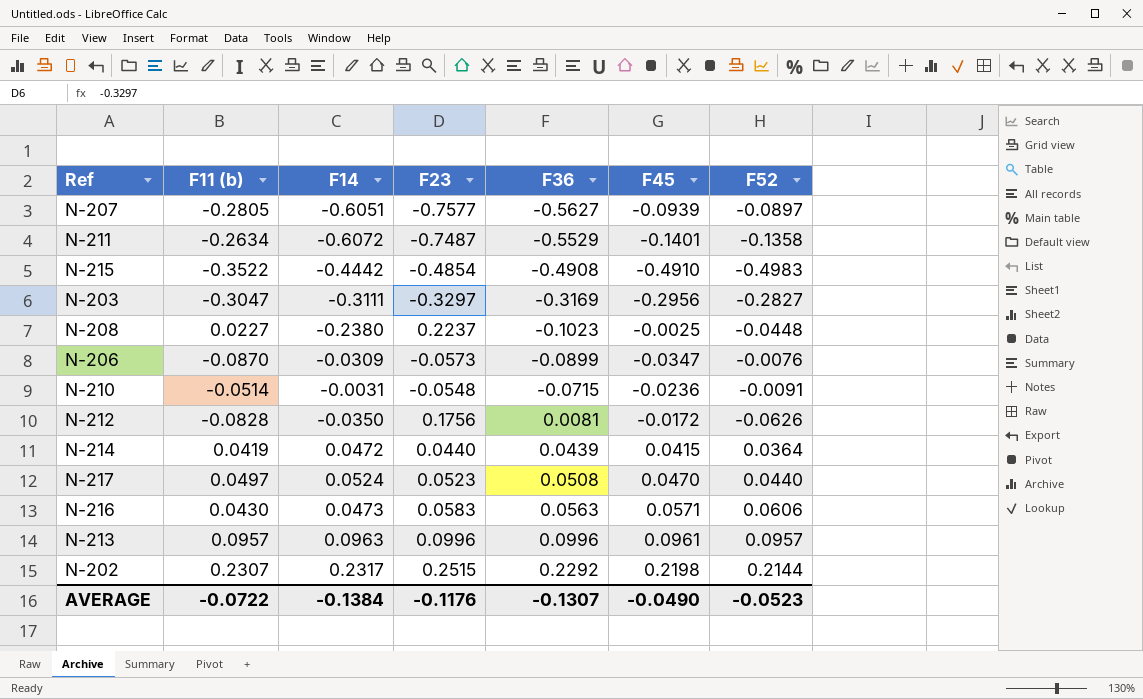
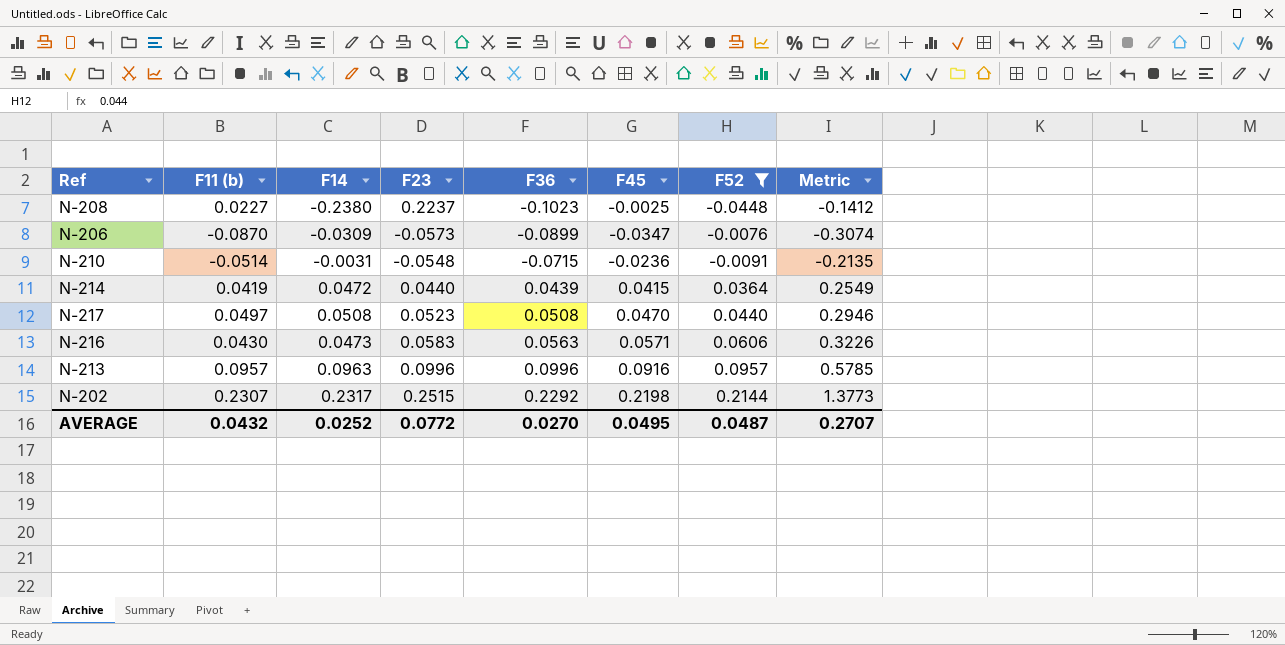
filter: none -> F52 >= -0.0448
column Metric | formula: none -> [F11 (b)] + [F14] + [F23] + [F36] + [F45] + [F52]
N-217 | F14: 0.0524 -> 0.0508
N-213 | F45: 0.0961 -> 0.0916
AVERAGE | F11 (b): -0.0722 -> 0.0432
AVERAGE | F14: -0.1384 -> 0.0252
AVERAGE | F23: -0.1176 -> 0.0772
AVERAGE | F36: -0.1307 -> 0.0270
AVERAGE | F45: -0.0490 -> 0.0495
AVERAGE | F52: -0.0523 -> 0.0487

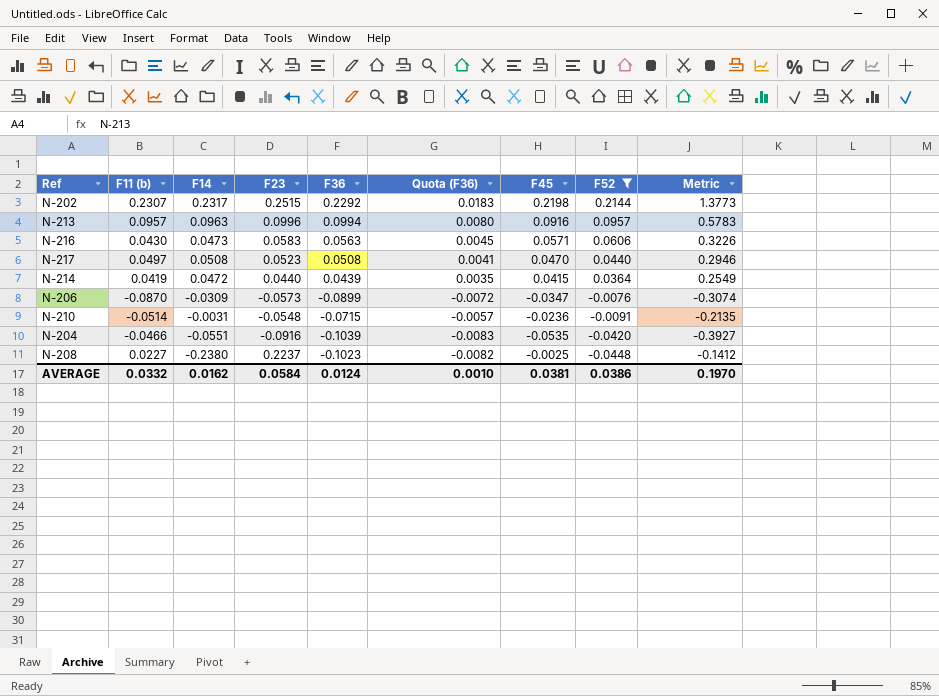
row order: F36 ascending -> F52 descending
column Quota (F36) | formula: none -> [F36] * 0.08
N-213 | F36: 0.0996 -> 0.0994
N-213 | Metric: 0.5785 -> 0.5783
row N-204: none -> -0.0466 | -0.0551 | -0.0916 | -0.1039 | -0.0083 | -0.0535 | -0.0420 | -0.3927
AVERAGE | F11 (b): 0.0432 -> 0.0332
AVERAGE | F14: 0.0252 -> 0.0162
AVERAGE | F23: 0.0772 -> 0.0584
AVERAGE | F36: 0.0270 -> 0.0124
AVERAGE | F45: 0.0495 -> 0.0381
AVERAGE | F52: 0.0487 -> 0.0386
AVERAGE | Metric: 0.2707 -> 0.1970

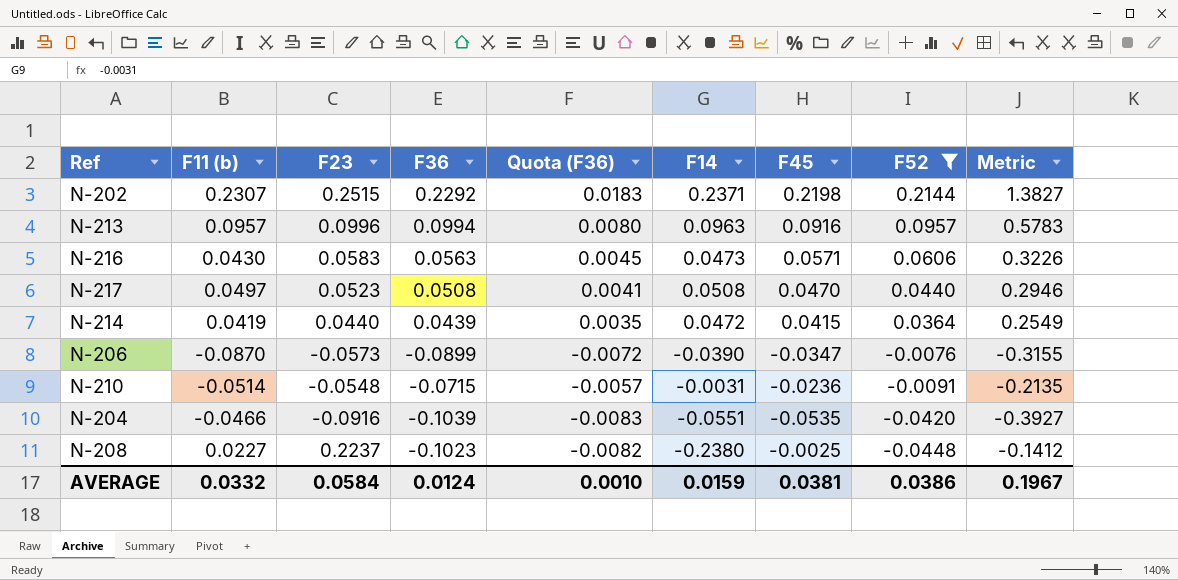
column F14 | position: 3 -> 6
N-202 | F14: 0.2317 -> 0.2371
N-202 | Metric: 1.3773 -> 1.3827
N-206 | F14: -0.0309 -> -0.0390
N-206 | Metric: -0.3074 -> -0.3155
AVERAGE | F14: 0.0162 -> 0.0159
AVERAGE | Metric: 0.1970 -> 0.1967

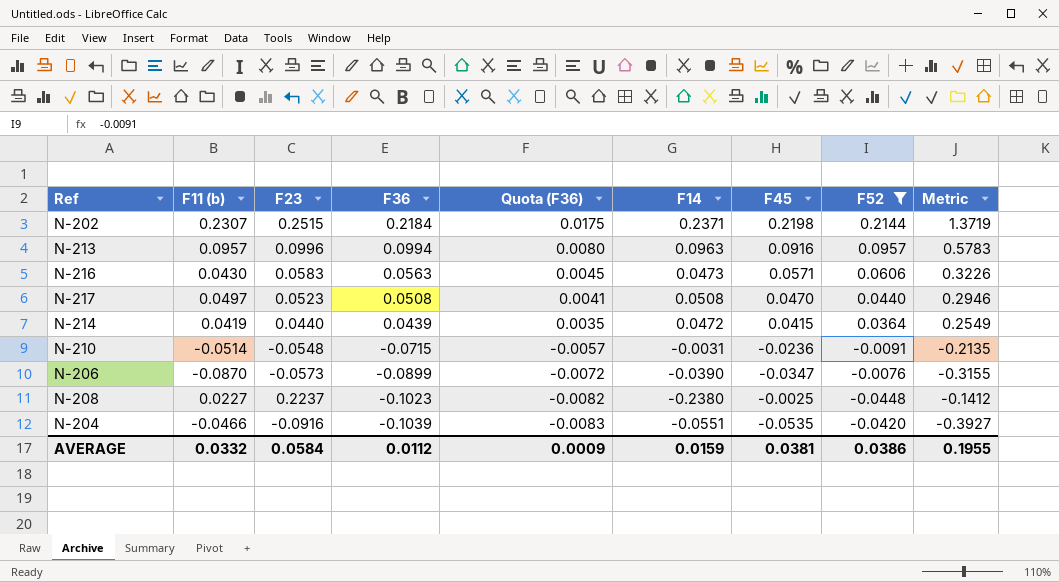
row order: F52 descending -> F36 descending
N-202 | F36: 0.2292 -> 0.2184
N-202 | Quota (F36): 0.0183 -> 0.0175
N-202 | Metric: 1.3827 -> 1.3719
AVERAGE | F36: 0.0124 -> 0.0112
AVERAGE | Quota (F36): 0.0010 -> 0.0009
AVERAGE | Metric: 0.1967 -> 0.1955

